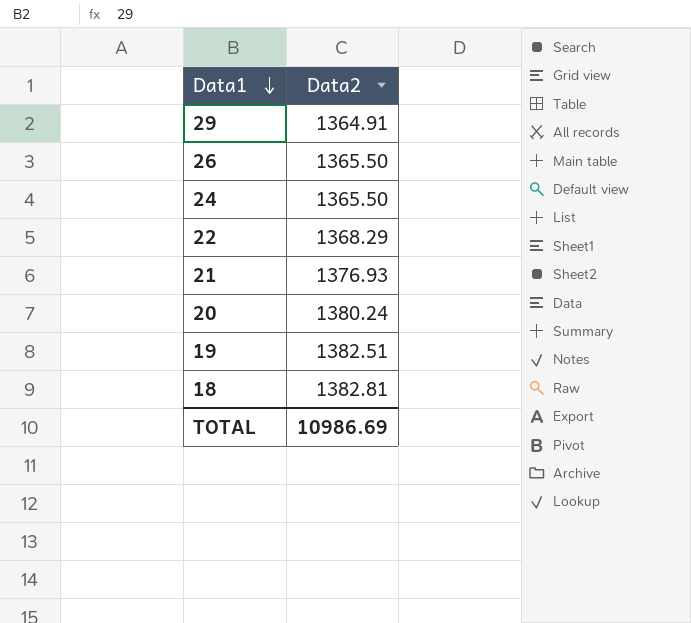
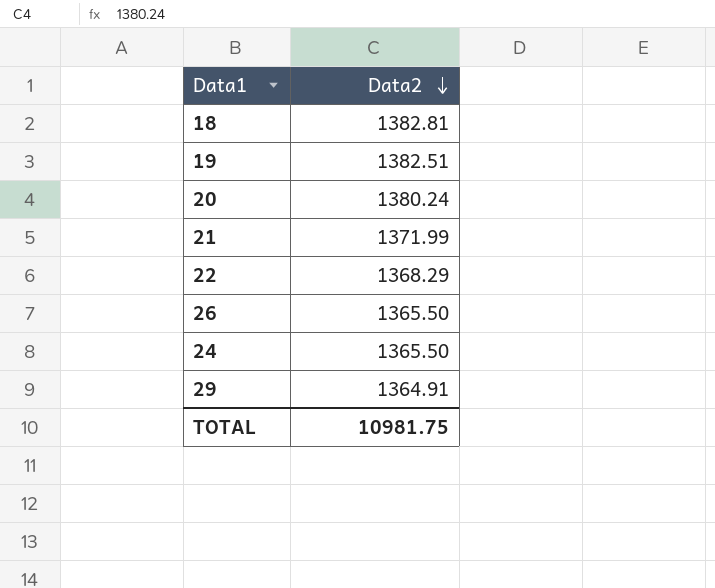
row order: Data1 descending -> Data2 descending
21 | Data2: 1376.93 -> 1371.99
TOTAL | Data2: 10986.69 -> 10981.75

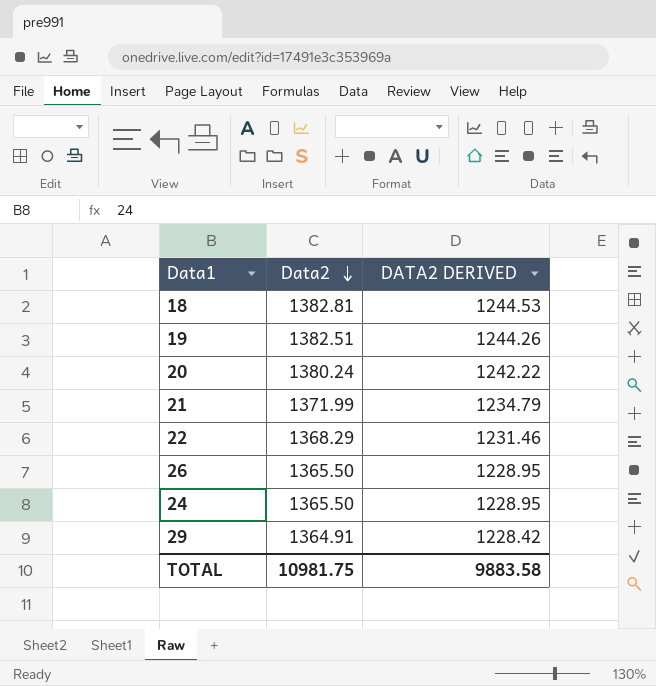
column DATA2 DERIVED | formula: none -> [Data2] * 0.9

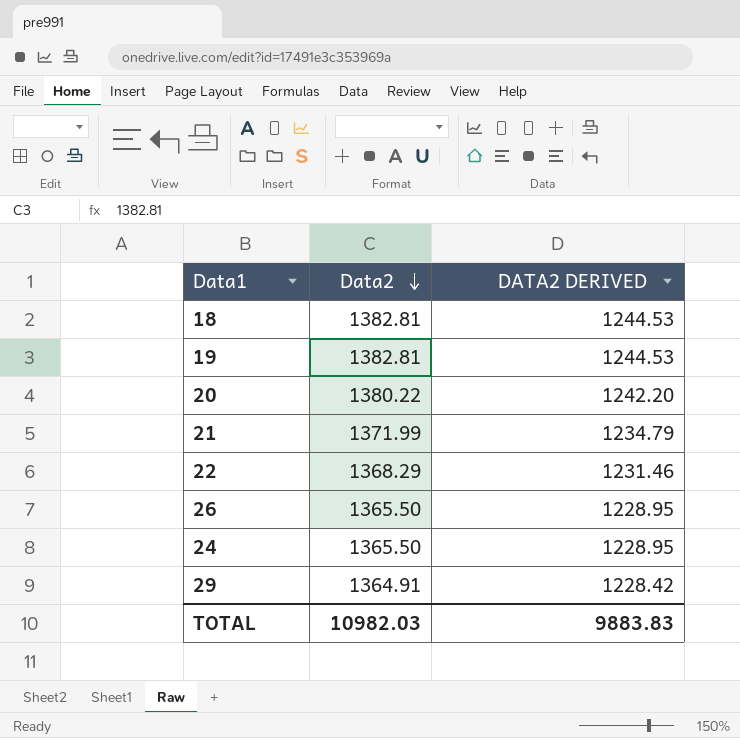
19 | Data2: 1382.51 -> 1382.81
19 | DATA2 DERIVED: 1244.26 -> 1244.53
20 | Data2: 1380.24 -> 1380.22
20 | DATA2 DERIVED: 1242.22 -> 1242.20
TOTAL | Data2: 10981.75 -> 10982.03
TOTAL | DATA2 DERIVED: 9883.58 -> 9883.83

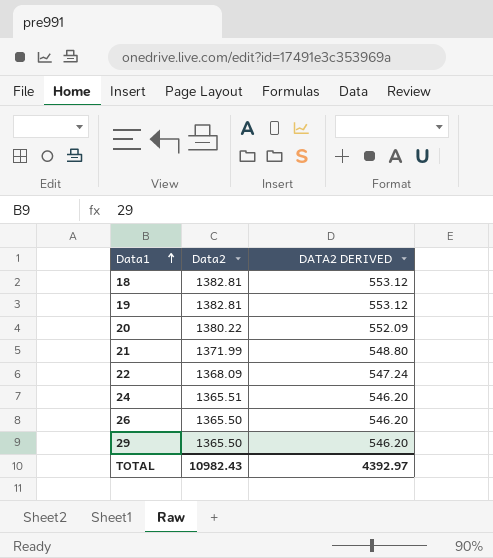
row order: Data2 descending -> Data1 ascending
column DATA2 DERIVED | formula: [Data2] * 0.9 -> [Data2] * 0.4
22 | Data2: 1368.29 -> 1368.09
24 | Data2: 1365.50 -> 1365.51
29 | Data2: 1364.91 -> 1365.50
TOTAL | Data2: 10982.03 -> 10982.43
TOTAL | DATA2 DERIVED: 9883.83 -> 4392.97

